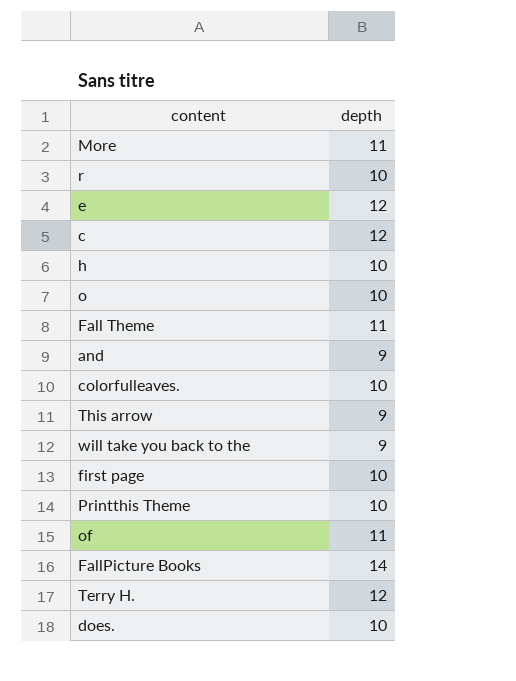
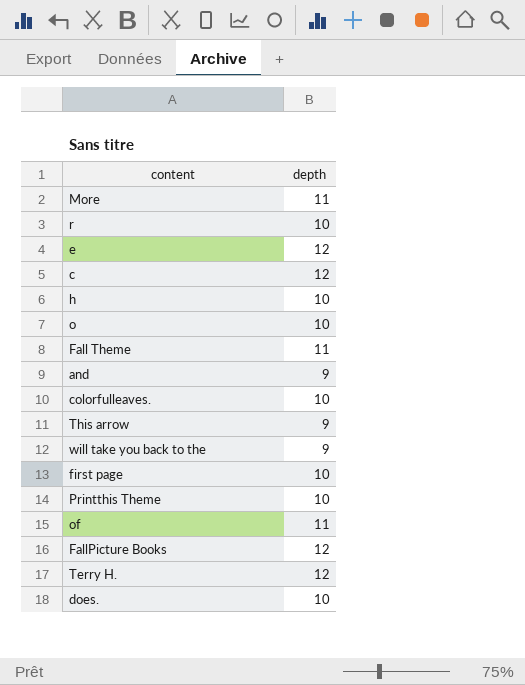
FallPicture Books | depth: 14 -> 12

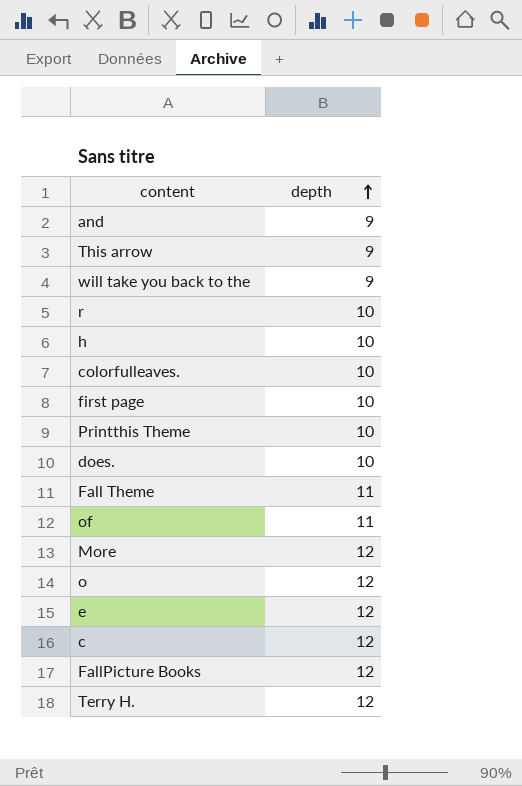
row order: none -> depth ascending
More | depth: 11 -> 12
o | depth: 10 -> 12

